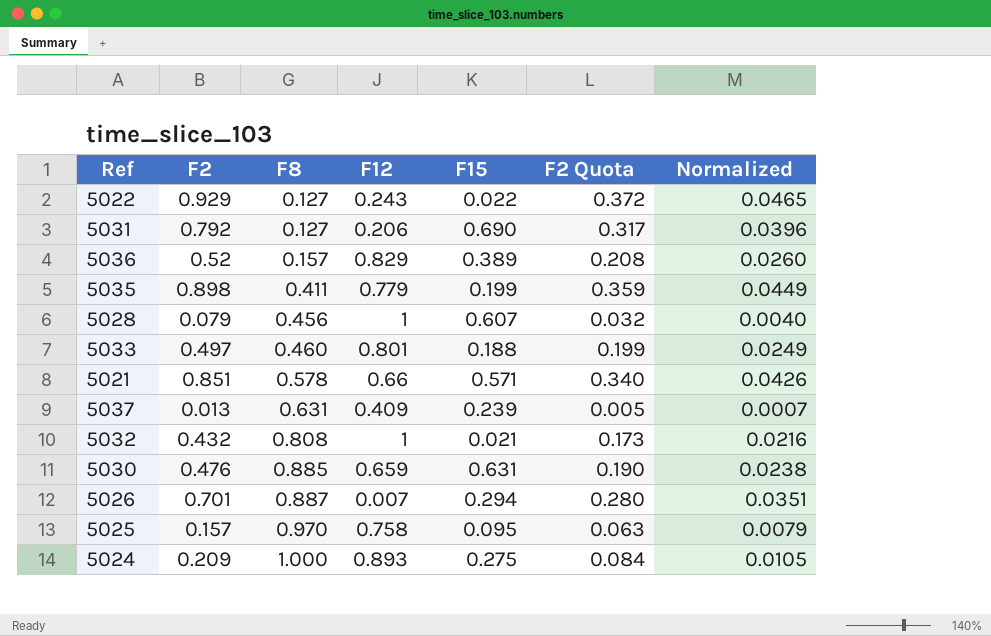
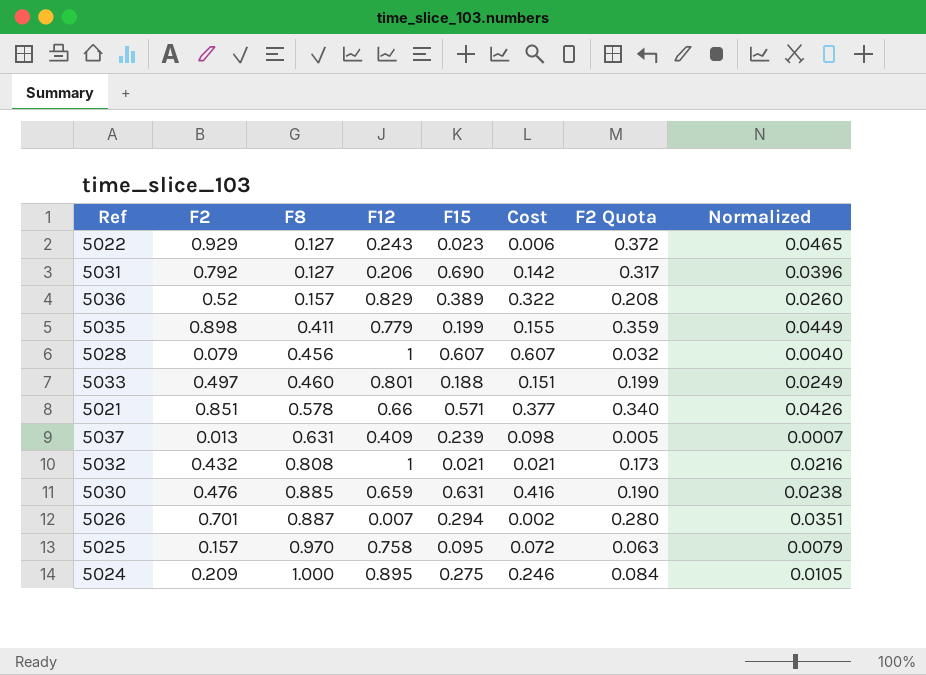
column Cost | formula: none -> [F12] * [F15]
5022 | F15: 0.022 -> 0.023
5024 | F12: 0.893 -> 0.895

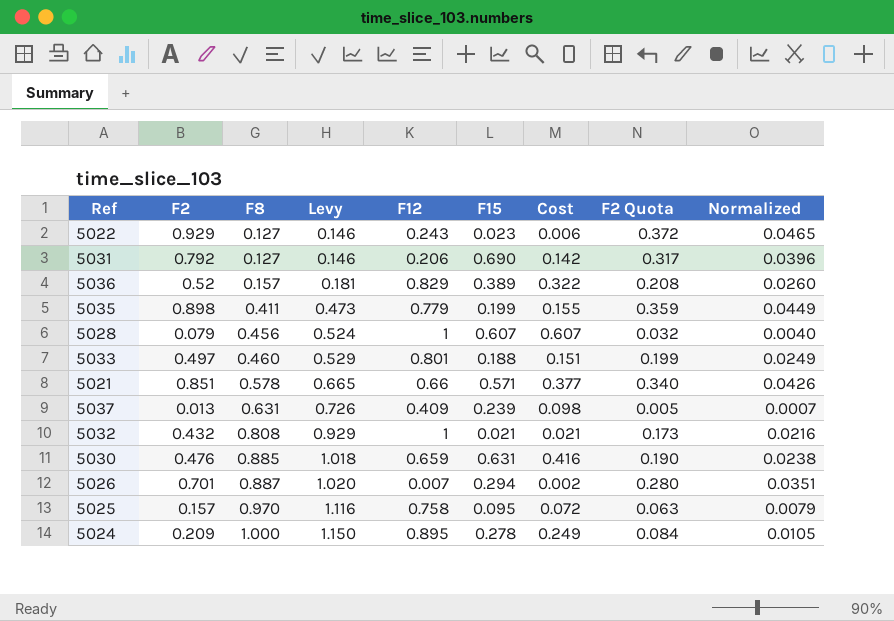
column Levy | formula: none -> [F8] * 1.15
5024 | F15: 0.275 -> 0.278
5024 | Cost: 0.246 -> 0.249

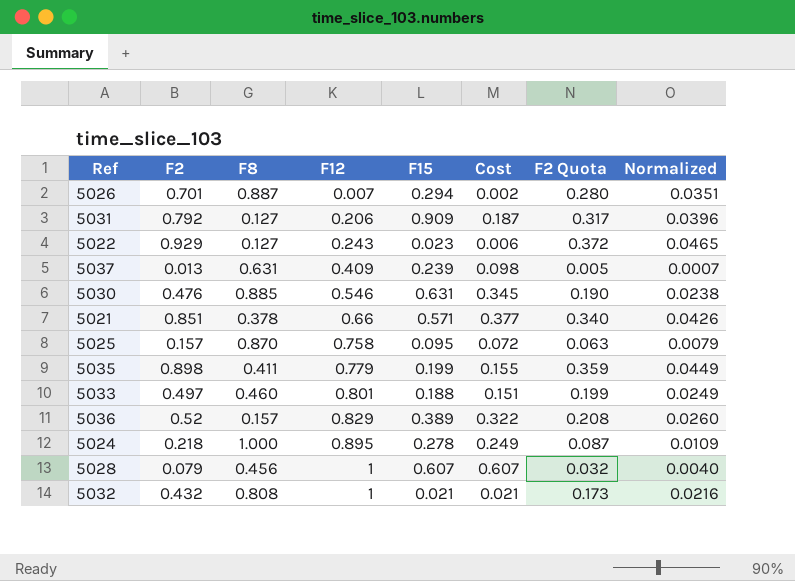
row order: F8 ascending -> F12 ascending
column Levy | formula: [F8] * 1.15 -> none
5031 | F15: 0.690 -> 0.909
5031 | Cost: 0.142 -> 0.187
5030 | F12: 0.659 -> 0.546
5030 | Cost: 0.416 -> 0.345
5021 | F8: 0.578 -> 0.378
5025 | F8: 0.970 -> 0.870
5024 | F2: 0.209 -> 0.218
5024 | F2 Quota: 0.084 -> 0.087
5024 | Normalized: 0.0105 -> 0.0109

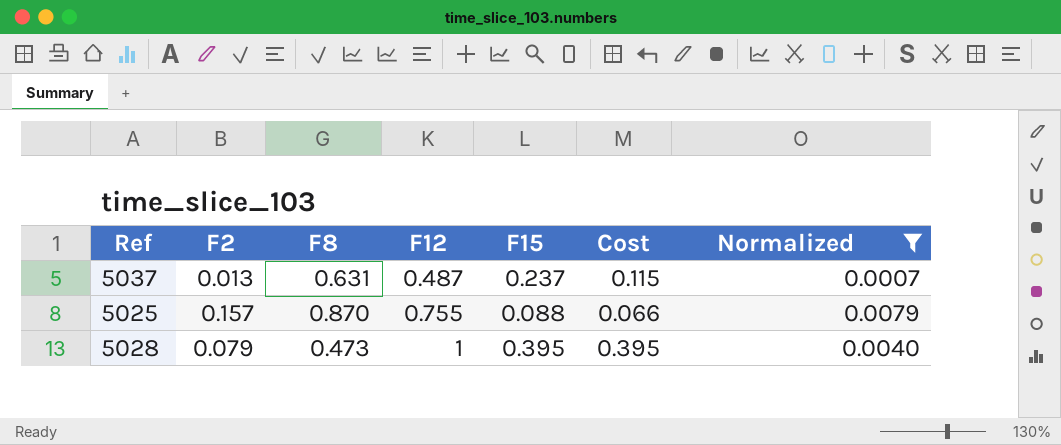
filter: none -> Normalized <= 0.0079
column F2 Quota | formula: [F2] * 0.4 -> none
5037 | F12: 0.409 -> 0.487
5037 | F15: 0.239 -> 0.237
5037 | Cost: 0.098 -> 0.115
5025 | F12: 0.758 -> 0.755
5025 | F15: 0.095 -> 0.088
5025 | Cost: 0.072 -> 0.066
5028 | F8: 0.456 -> 0.473
5028 | F15: 0.607 -> 0.395
5028 | Cost: 0.607 -> 0.395

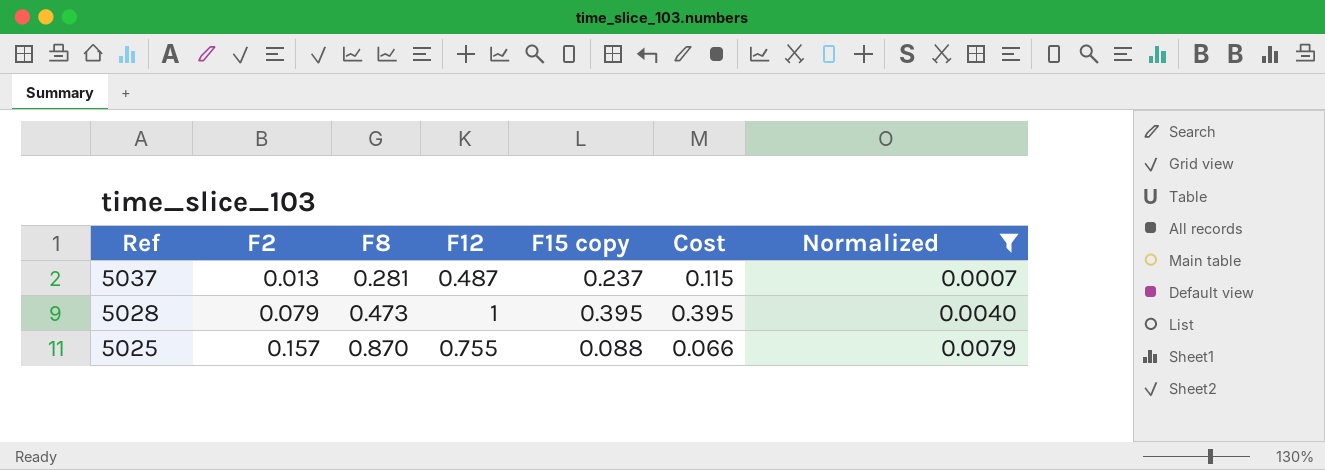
row order: F12 ascending -> Ref descending
column name: F15 -> F15 copy
5037 | F8: 0.631 -> 0.281

